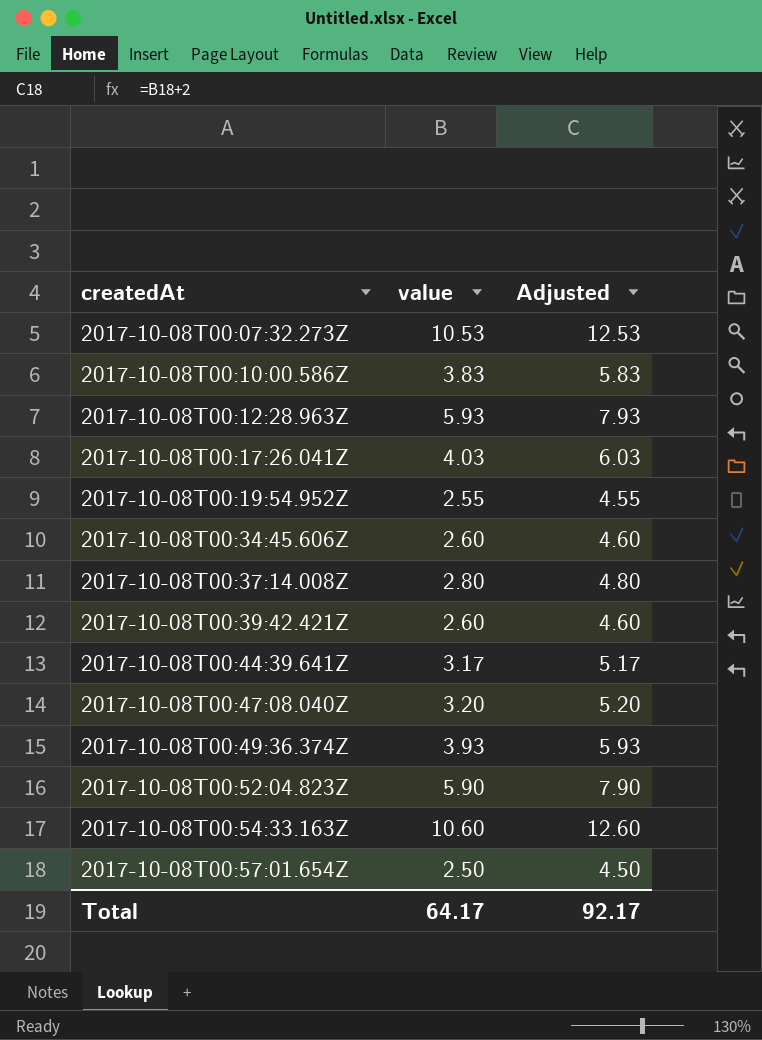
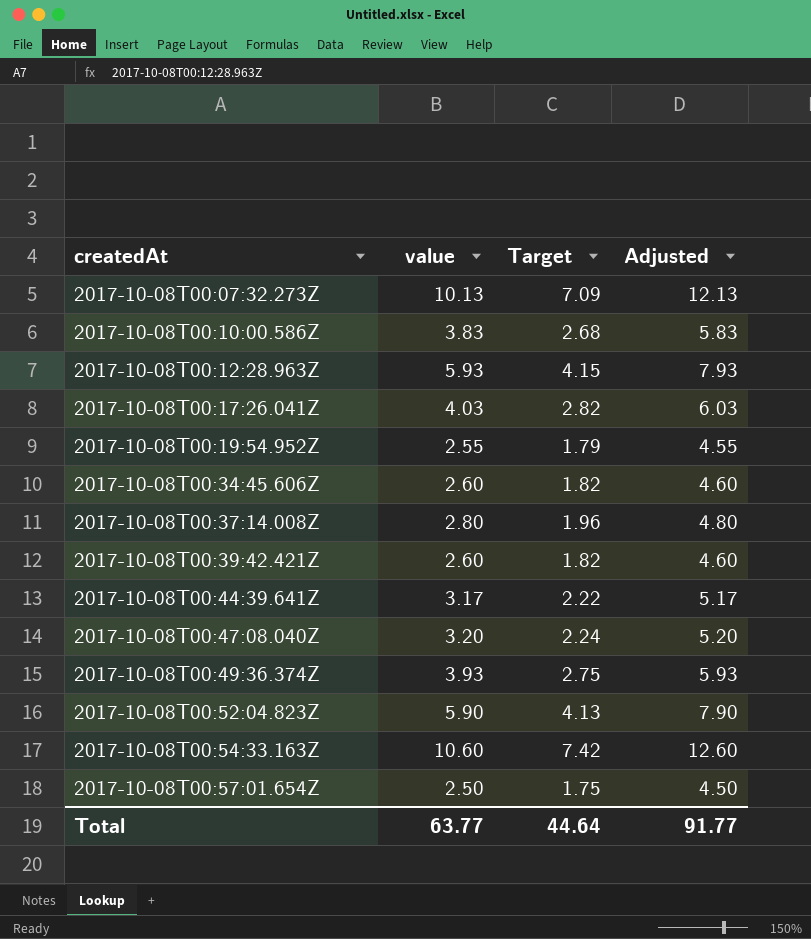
column Target | formula: none -> [value] * 0.7
2017-10-08T00:07:32.273Z | value: 10.53 -> 10.13
2017-10-08T00:07:32.273Z | Adjusted: 12.53 -> 12.13
Total | value: 64.17 -> 63.77
Total | Adjusted: 92.17 -> 91.77

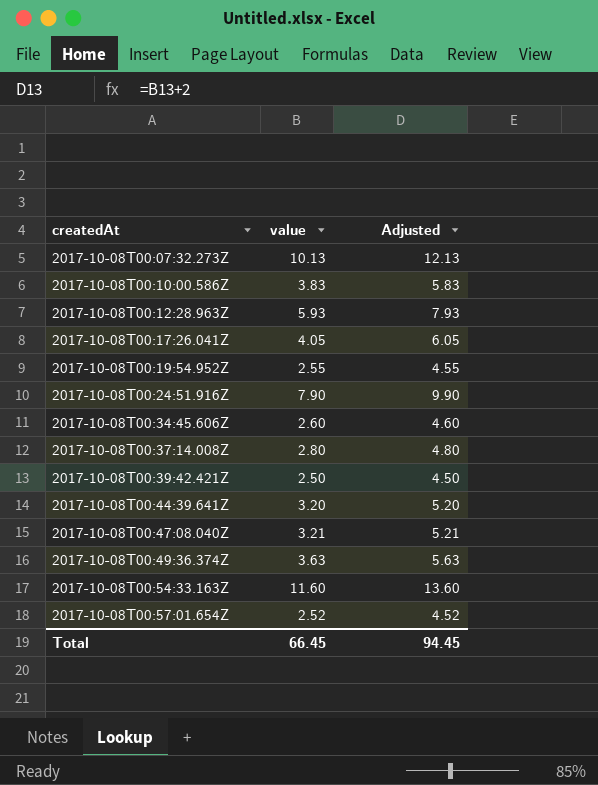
column Target | formula: [value] * 0.7 -> none
row 2017-10-08T00:52:04.823Z: 5.90 | 4.13 | 7.90 -> none
2017-10-08T00:17:26.041Z | value: 4.03 -> 4.05
2017-10-08T00:17:26.041Z | Adjusted: 6.03 -> 6.05
row 2017-10-08T00:24:51.916Z: none -> 7.90 | 9.90
2017-10-08T00:39:42.421Z | value: 2.60 -> 2.50
2017-10-08T00:39:42.421Z | Adjusted: 4.60 -> 4.50
2017-10-08T00:44:39.641Z | value: 3.17 -> 3.20
2017-10-08T00:44:39.641Z | Adjusted: 5.17 -> 5.20
2017-10-08T00:47:08.040Z | value: 3.20 -> 3.21
2017-10-08T00:47:08.040Z | Adjusted: 5.20 -> 5.21
2017-10-08T00:49:36.374Z | value: 3.93 -> 3.63
2017-10-08T00:49:36.374Z | Adjusted: 5.93 -> 5.63
2017-10-08T00:54:33.163Z | value: 10.60 -> 11.60
2017-10-08T00:54:33.163Z | Adjusted: 12.60 -> 13.60
2017-10-08T00:57:01.654Z | value: 2.50 -> 2.52
2017-10-08T00:57:01.654Z | Adjusted: 4.50 -> 4.52
Total | value: 63.77 -> 66.45
Total | Adjusted: 91.77 -> 94.45

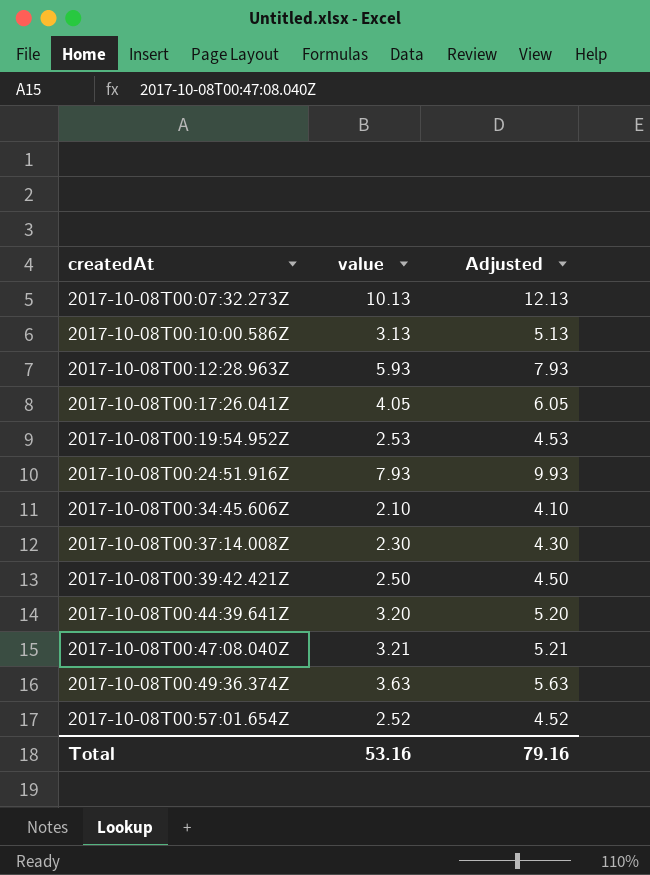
row 2017-10-08T00:54:33.163Z: 11.60 | 13.60 -> none
2017-10-08T00:10:00.586Z | value: 3.83 -> 3.13
2017-10-08T00:10:00.586Z | Adjusted: 5.83 -> 5.13
2017-10-08T00:19:54.952Z | value: 2.55 -> 2.53
2017-10-08T00:19:54.952Z | Adjusted: 4.55 -> 4.53
2017-10-08T00:24:51.916Z | value: 7.90 -> 7.93
2017-10-08T00:24:51.916Z | Adjusted: 9.90 -> 9.93
2017-10-08T00:34:45.606Z | value: 2.60 -> 2.10
2017-10-08T00:34:45.606Z | Adjusted: 4.60 -> 4.10
2017-10-08T00:37:14.008Z | value: 2.80 -> 2.30
2017-10-08T00:37:14.008Z | Adjusted: 4.80 -> 4.30
Total | value: 66.45 -> 53.16
Total | Adjusted: 94.45 -> 79.16

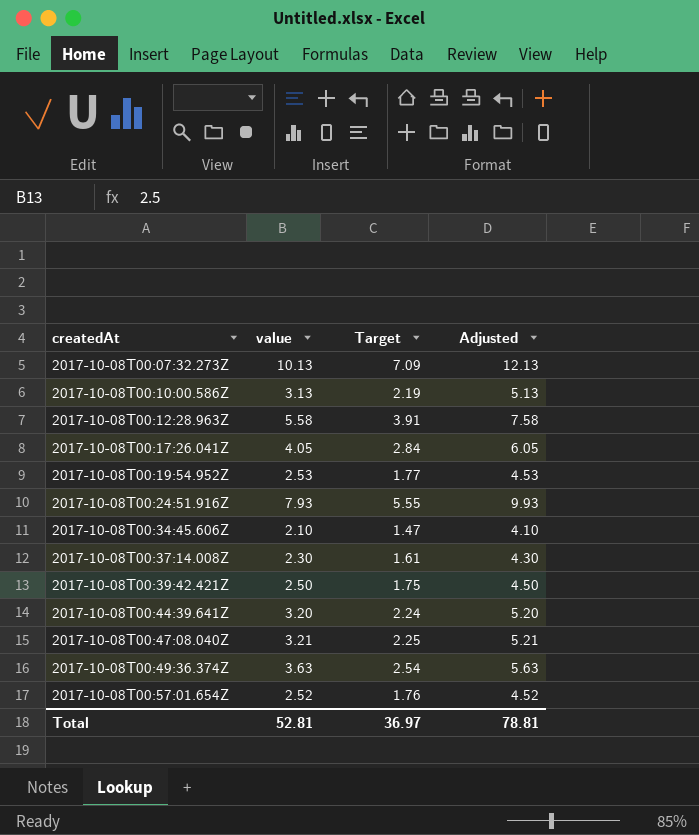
column Target | formula: none -> [value] * 0.7
2017-10-08T00:12:28.963Z | value: 5.93 -> 5.58
2017-10-08T00:12:28.963Z | Adjusted: 7.93 -> 7.58
Total | value: 53.16 -> 52.81
Total | Adjusted: 79.16 -> 78.81

